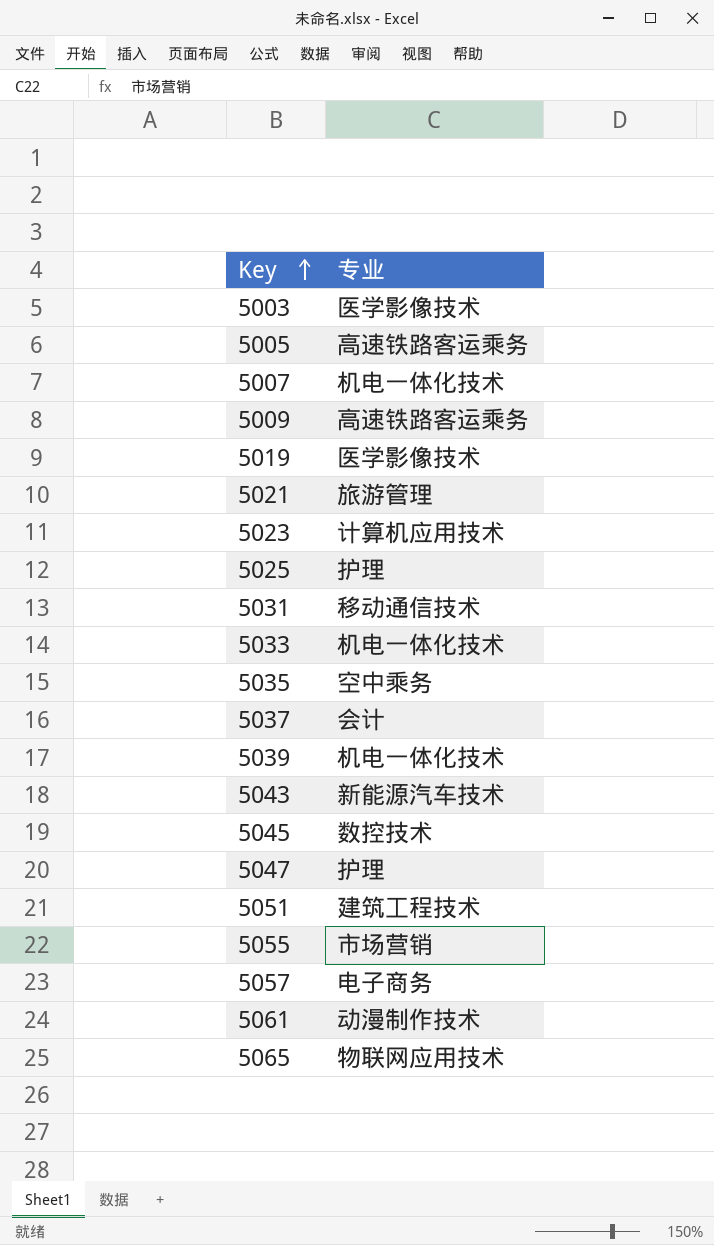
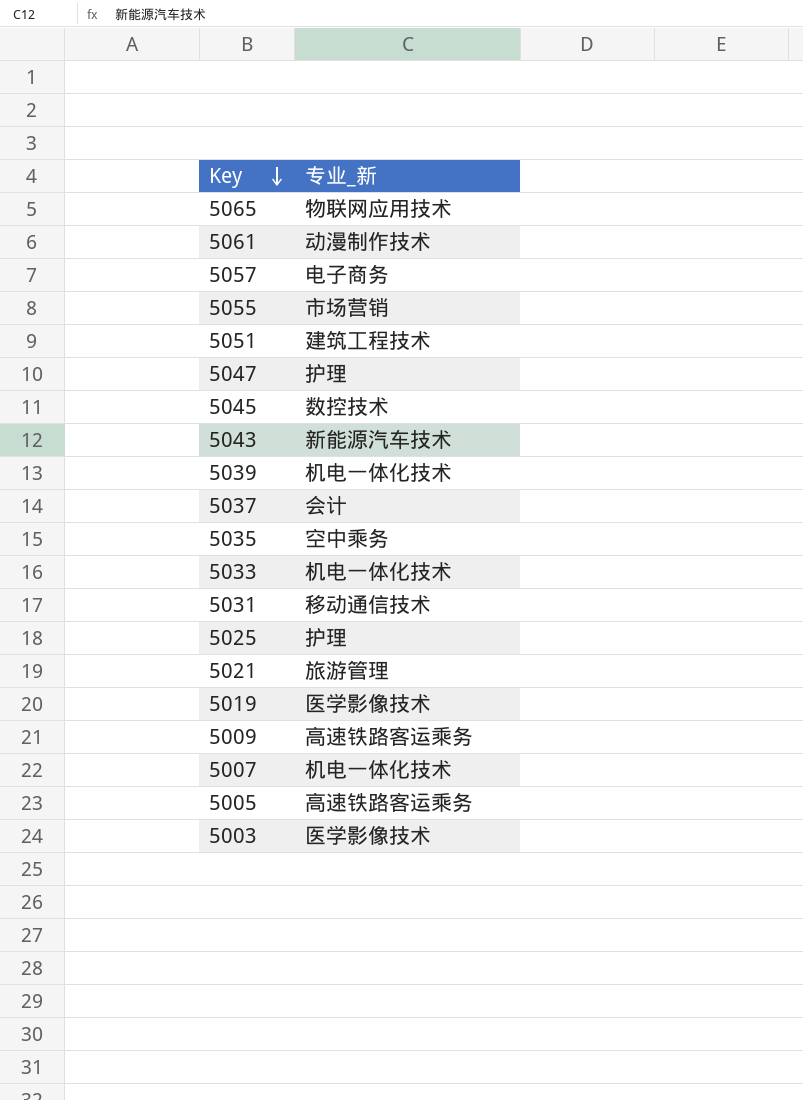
row order: Key ascending -> Key descending
column name: 专业 -> 专业_新
row 5023: 计算机应用技术 -> none

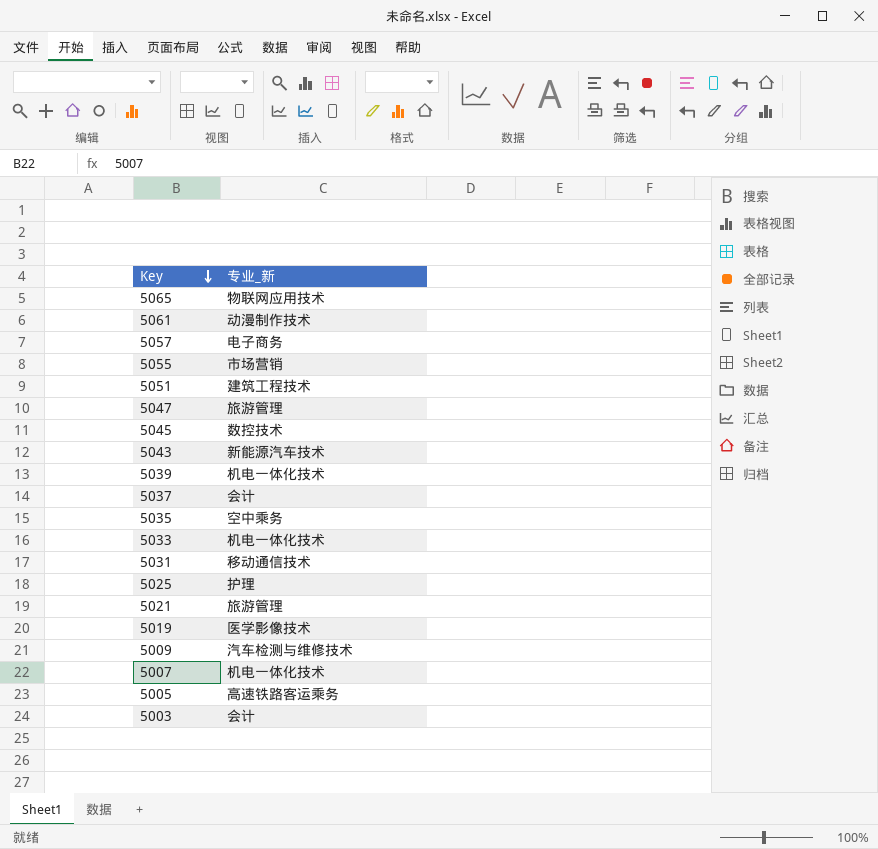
5047 | 专业_新: 护理 -> 旅游管理
5009 | 专业_新: 高速铁路客运乘务 -> 汽车检测与维修技术
5003 | 专业_新: 医学影像技术 -> 会计

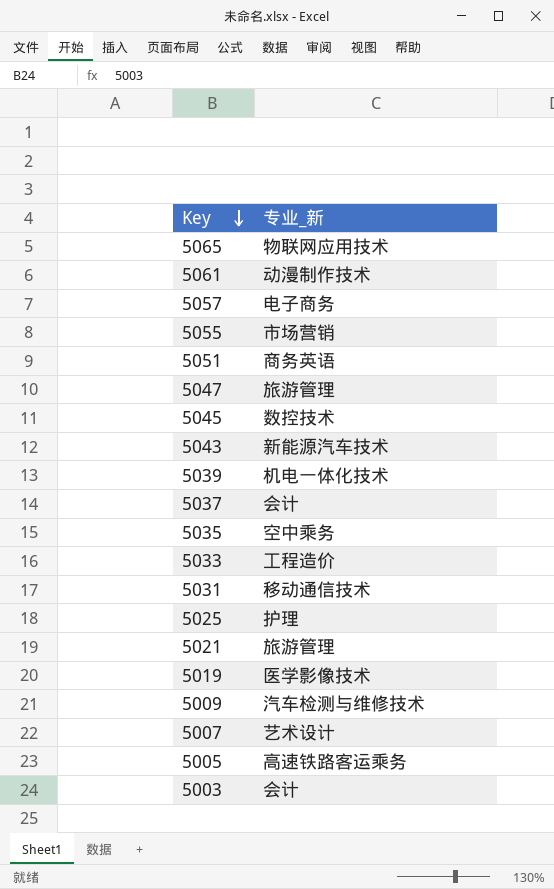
5051 | 专业_新: 建筑工程技术 -> 商务英语
5033 | 专业_新: 机电一体化技术 -> 工程造价
5007 | 专业_新: 机电一体化技术 -> 艺术设计

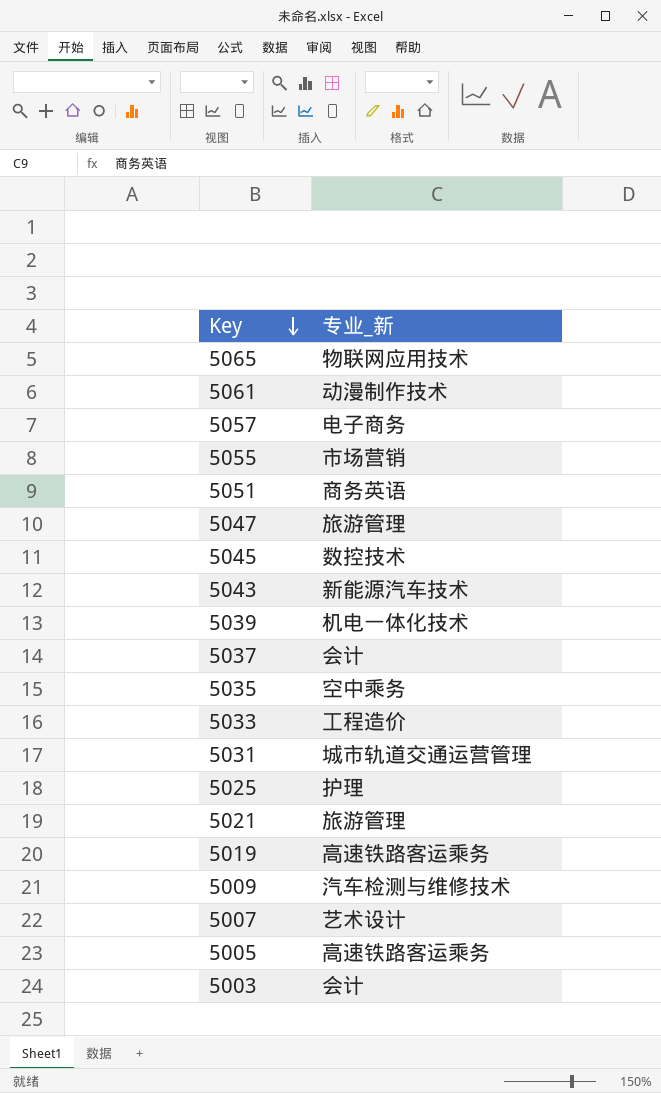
5031 | 专业_新: 移动通信技术 -> 城市轨道交通运营管理
5019 | 专业_新: 医学影像技术 -> 高速铁路客运乘务

